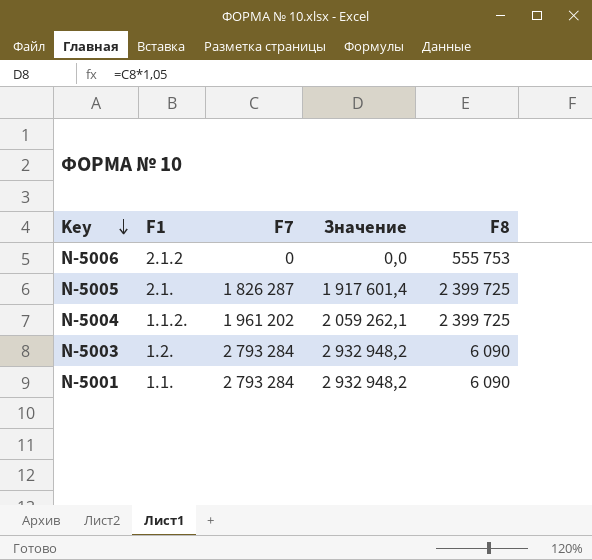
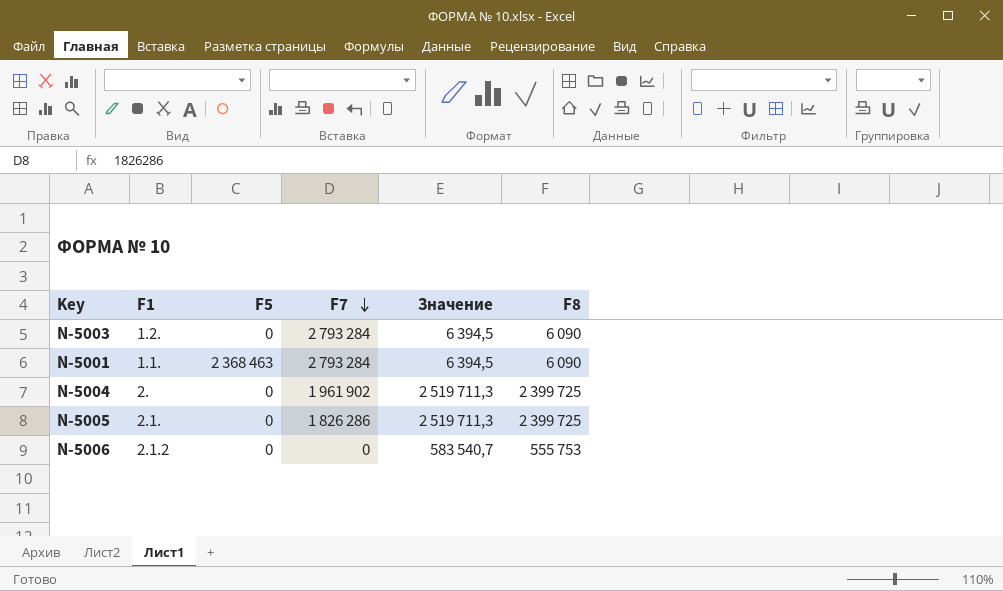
row order: Key descending -> F7 descending
column F5 | position: none -> 3
column Значение | formula: [F7] * 1,05 -> [F8] * 1,05
N-5004 | F1: 1.1.2. -> 2.
N-5004 | F7: 1 961 202 -> 1 961 902
N-5005 | F7: 1 826 287 -> 1 826 286

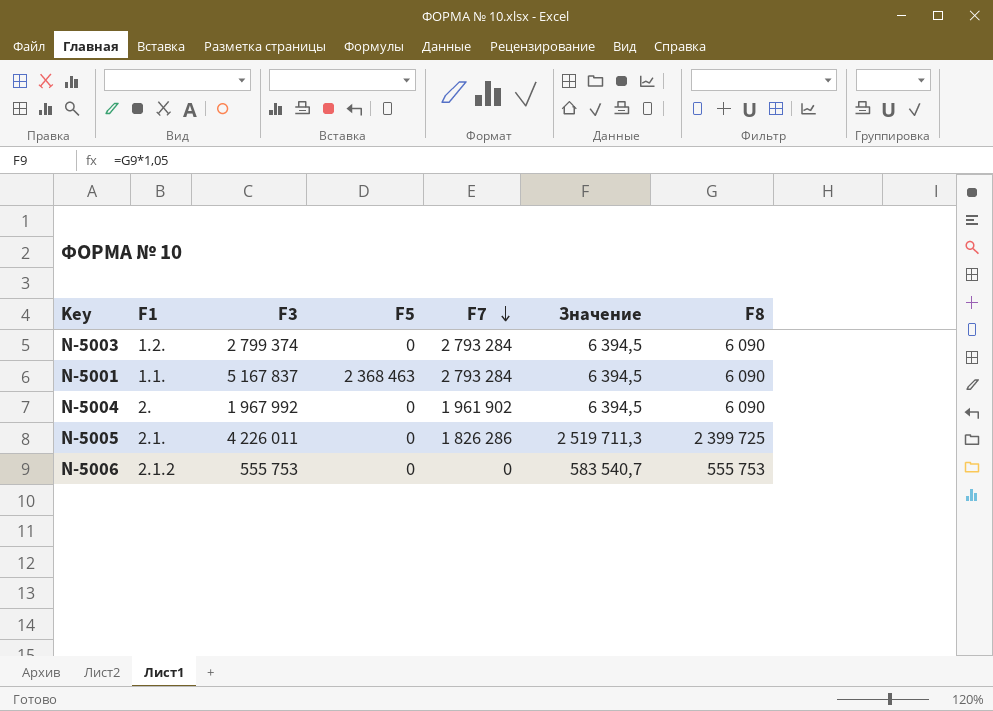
column F3 | formula: none -> [F5] + [F7] + [F8]
N-5004 | Значение: 2 519 711,3 -> 6 394,5
N-5004 | F8: 2 399 725 -> 6 090

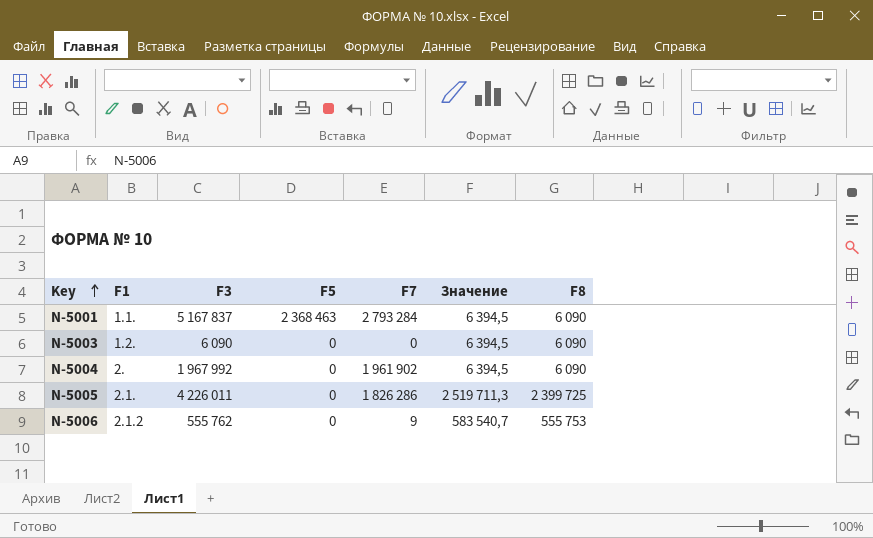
row order: F7 descending -> Key ascending
N-5003 | F3: 2 799 374 -> 6 090
N-5003 | F7: 2 793 284 -> 0
N-5006 | F3: 555 753 -> 555 762
N-5006 | F7: 0 -> 9

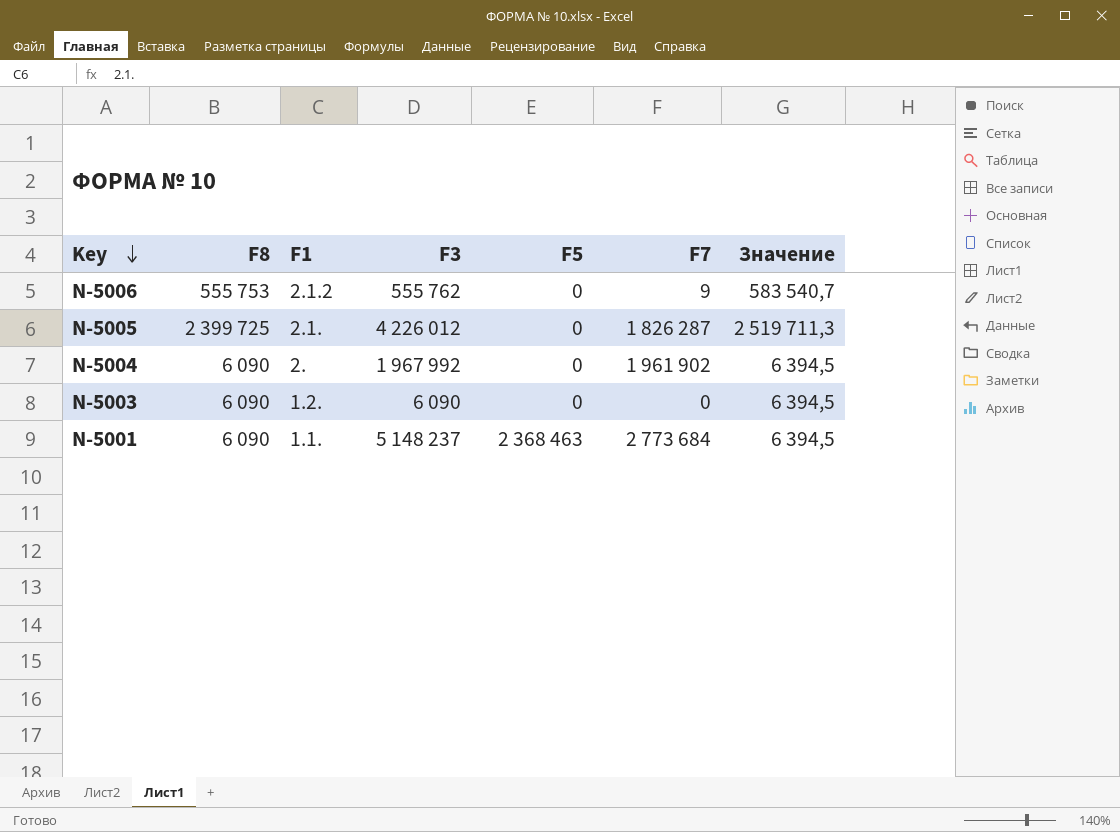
row order: Key ascending -> Key descending
column F8 | position: 7 -> 2
N-5005 | F3: 4 226 011 -> 4 226 012
N-5005 | F7: 1 826 286 -> 1 826 287
N-5001 | F3: 5 167 837 -> 5 148 237
N-5001 | F7: 2 793 284 -> 2 773 684

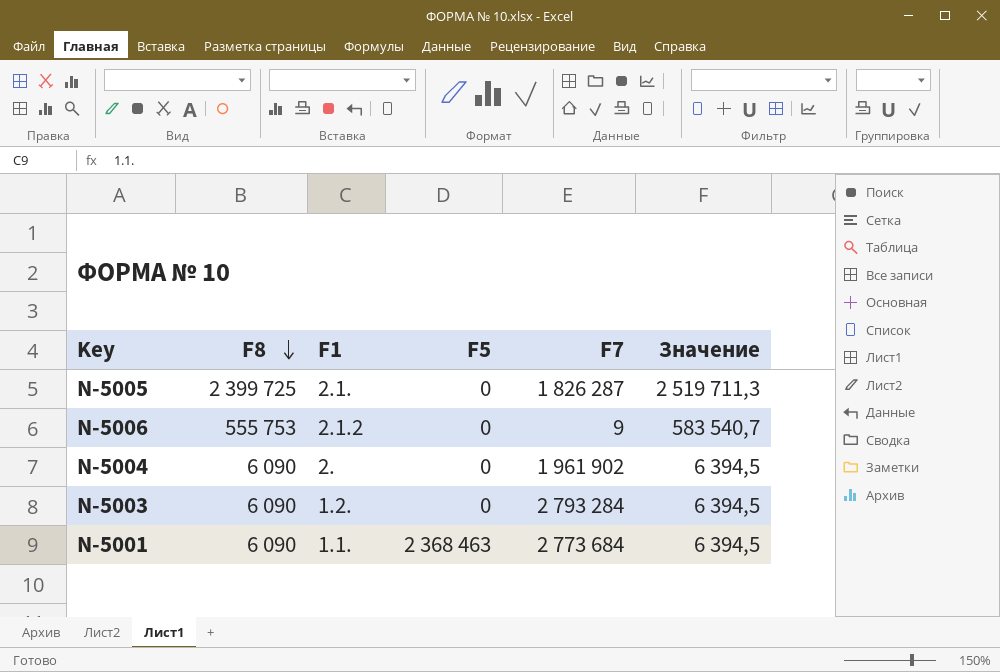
row order: Key descending -> F8 descending
column F3 | formula: [F8] + [F5] + [F7] -> none
N-5003 | F7: 0 -> 2 793 284

